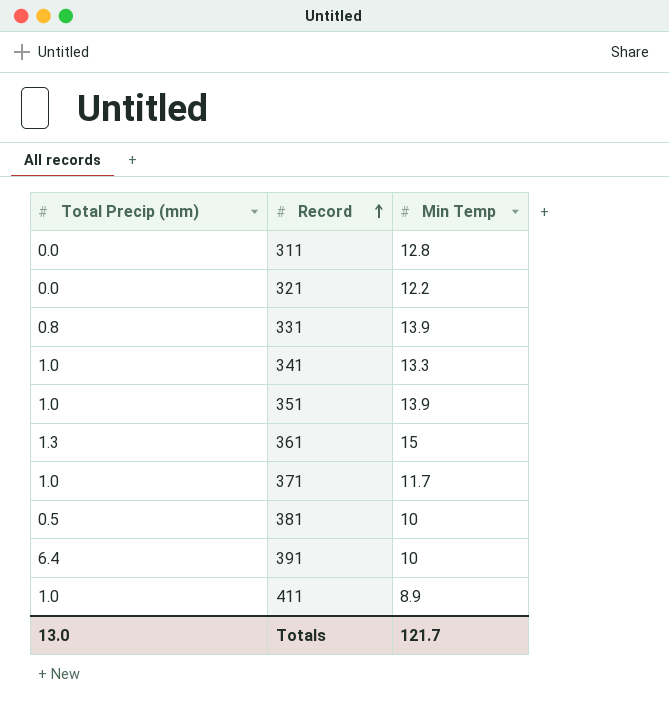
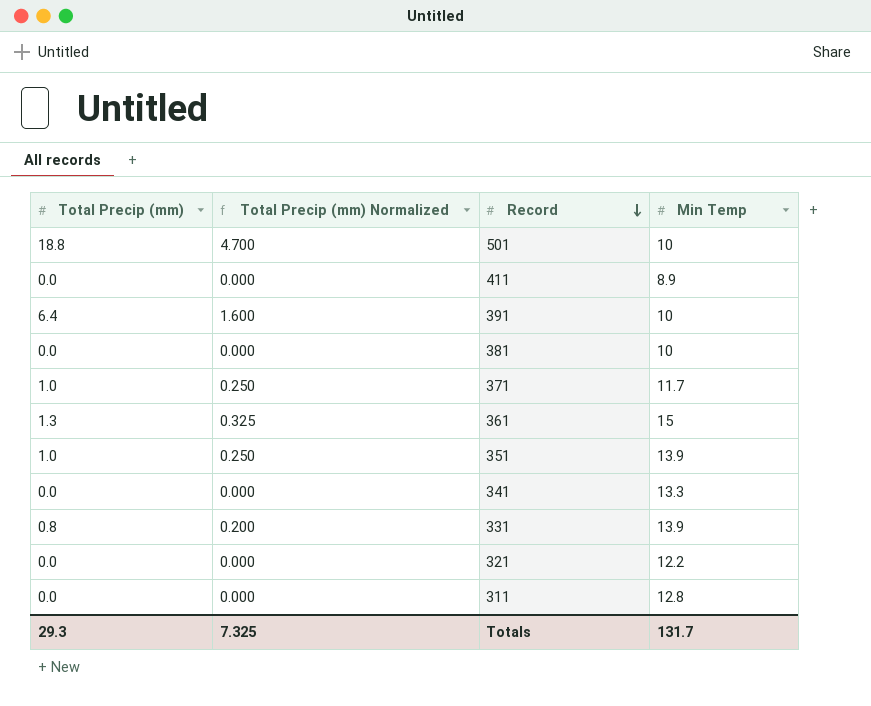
row order: Record ascending -> Record descending
column Total Precip (mm) Normalized | formula: none -> [Total Precip (mm)] * 0.25
row 501: none -> 18.8 | 4.700 | 10
411 | Total Precip (mm): 1.0 -> 0.0
381 | Total Precip (mm): 0.5 -> 0.0
341 | Total Precip (mm): 1.0 -> 0.0
Totals | Total Precip (mm): 13.0 -> 29.3
Totals | Min Temp: 121.7 -> 131.7

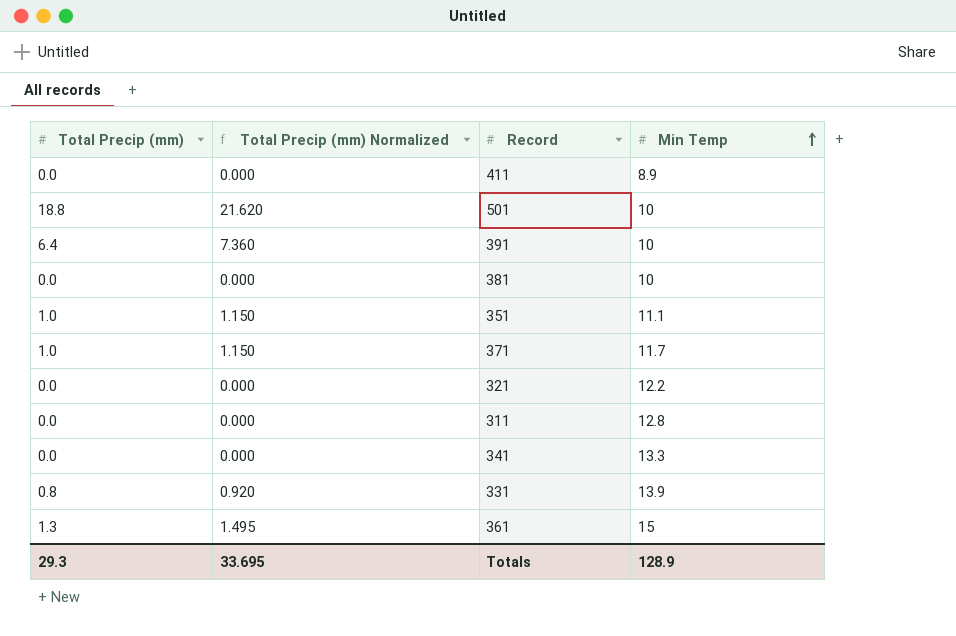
row order: Record descending -> Min Temp ascending
column Total Precip (mm) Normalized | formula: [Total Precip (mm)] * 0.25 -> [Total Precip (mm)] * 1.15
351 | Min Temp: 13.9 -> 11.1
Totals | Total Precip (mm) Normalized: 7.325 -> 33.695
Totals | Min Temp: 131.7 -> 128.9

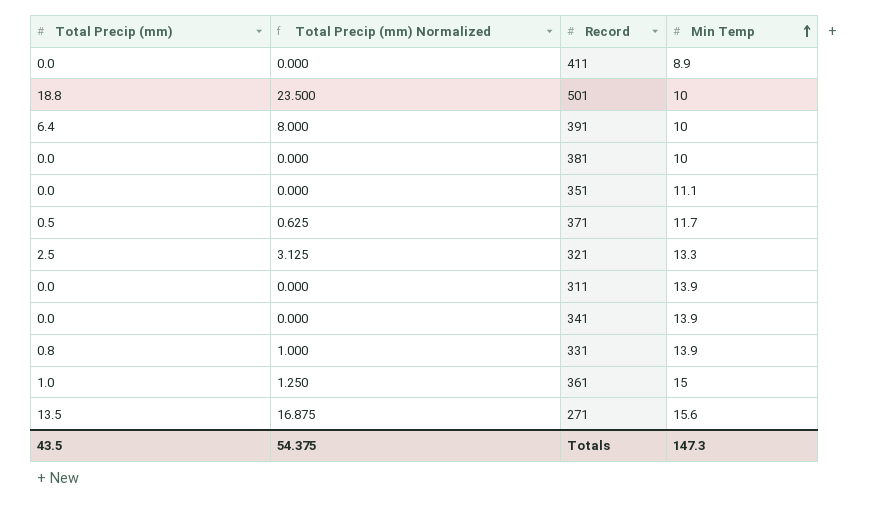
column Total Precip (mm) Normalized | formula: [Total Precip (mm)] * 1.15 -> [Total Precip (mm)] * 1.25
351 | Total Precip (mm): 1.0 -> 0.0
371 | Total Precip (mm): 1.0 -> 0.5
321 | Total Precip (mm): 0.0 -> 2.5
321 | Min Temp: 12.2 -> 13.3
311 | Min Temp: 12.8 -> 13.9
341 | Min Temp: 13.3 -> 13.9
361 | Total Precip (mm): 1.3 -> 1.0
row 271: none -> 13.5 | 16.875 | 15.6
Totals | Total Precip (mm): 29.3 -> 43.5
Totals | Total Precip (mm) Normalized: 33.695 -> 54.375
Totals | Min Temp: 128.9 -> 147.3

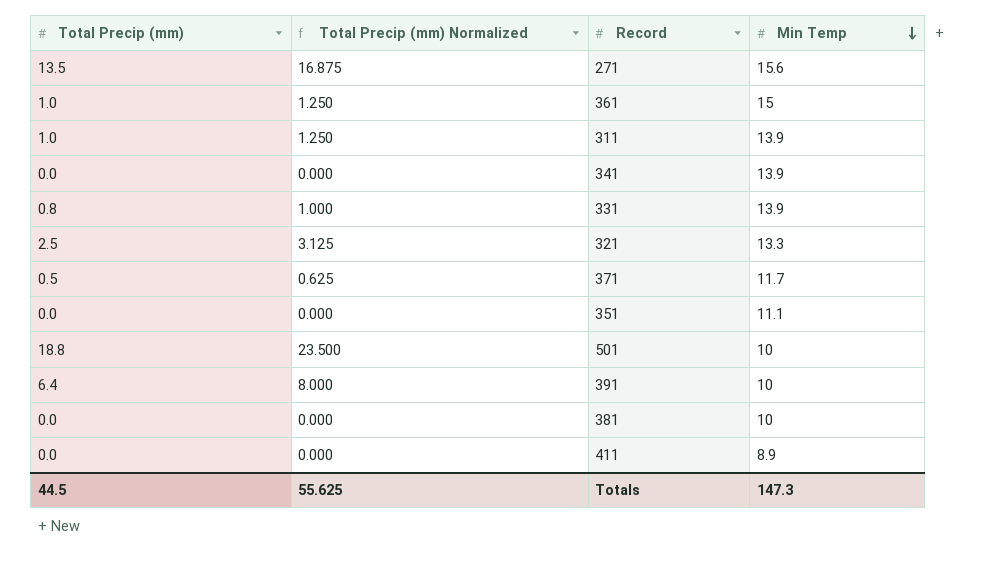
row order: Min Temp ascending -> Min Temp descending
311 | Total Precip (mm): 0.0 -> 1.0
311 | Total Precip (mm) Normalized: 0.000 -> 1.250
Totals | Total Precip (mm): 43.5 -> 44.5
Totals | Total Precip (mm) Normalized: 54.375 -> 55.625

